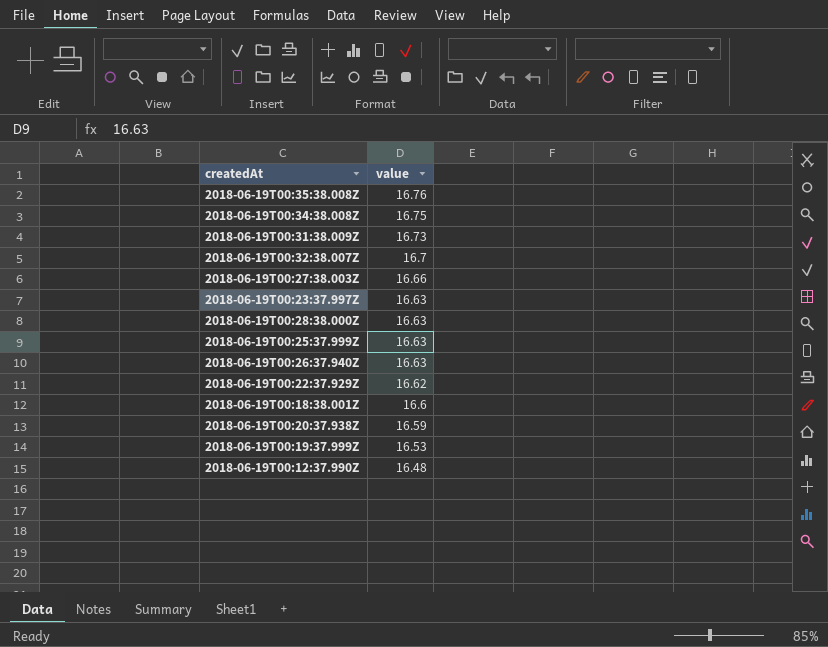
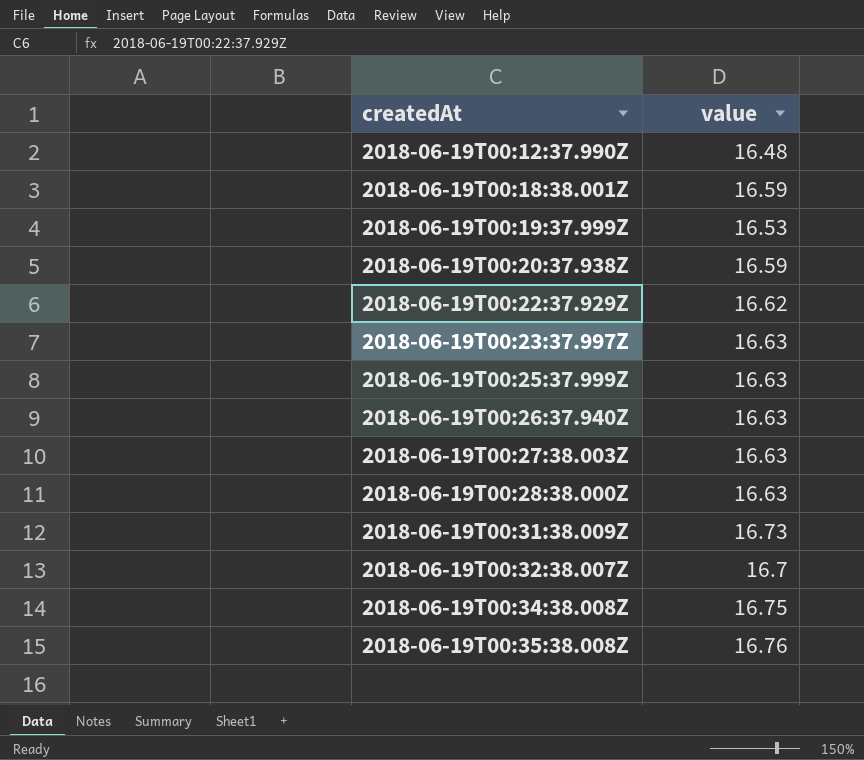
row order: value descending -> createdAt ascending
2018-06-19T00:18:38.001Z | value: 16.6 -> 16.59
2018-06-19T00:27:38.003Z | value: 16.66 -> 16.63

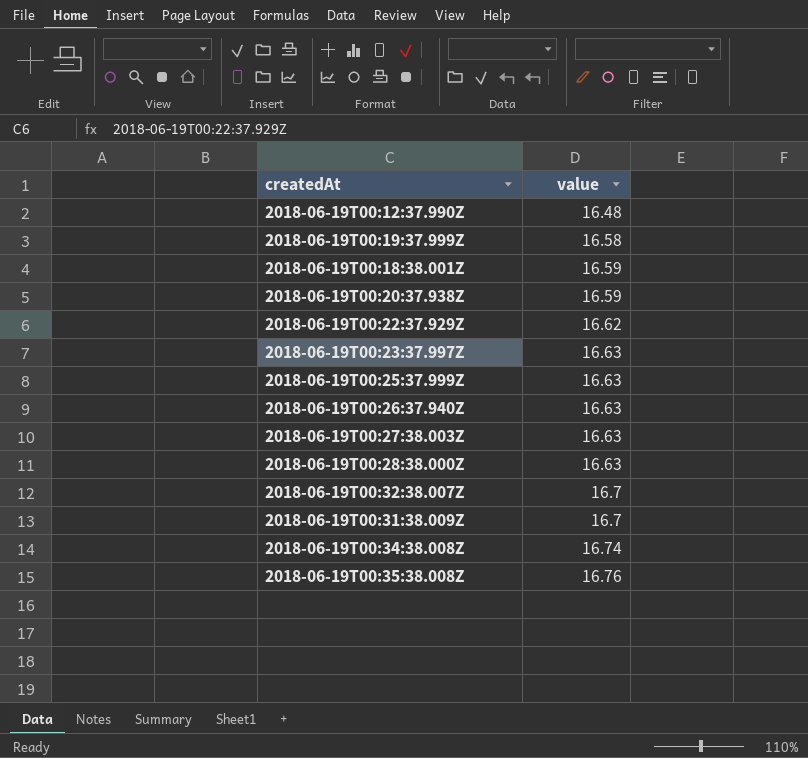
row order: createdAt ascending -> value ascending
2018-06-19T00:19:37.999Z | value: 16.53 -> 16.58
2018-06-19T00:31:38.009Z | value: 16.73 -> 16.7
2018-06-19T00:34:38.008Z | value: 16.75 -> 16.74

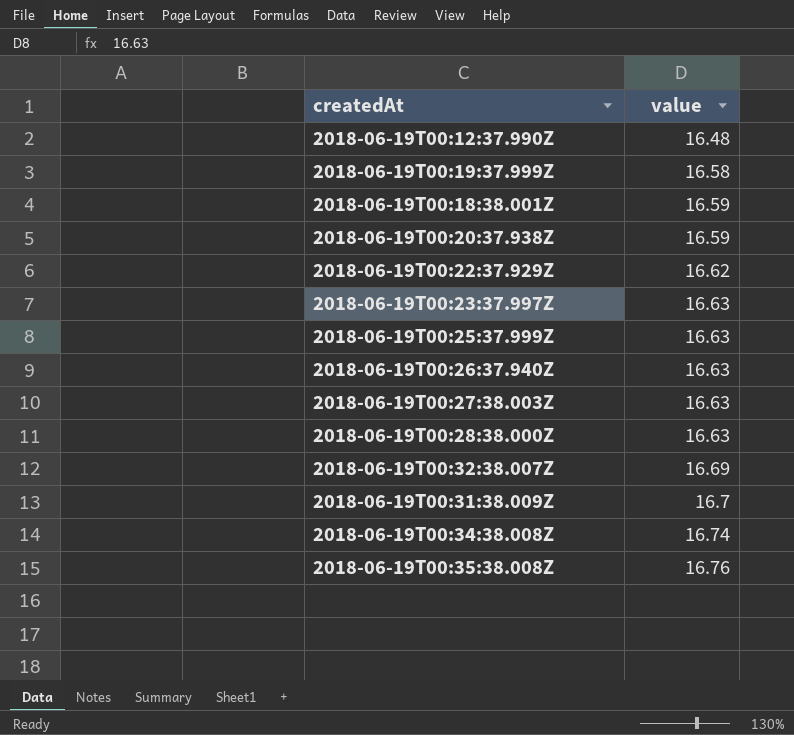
2018-06-19T00:32:38.007Z | value: 16.7 -> 16.69

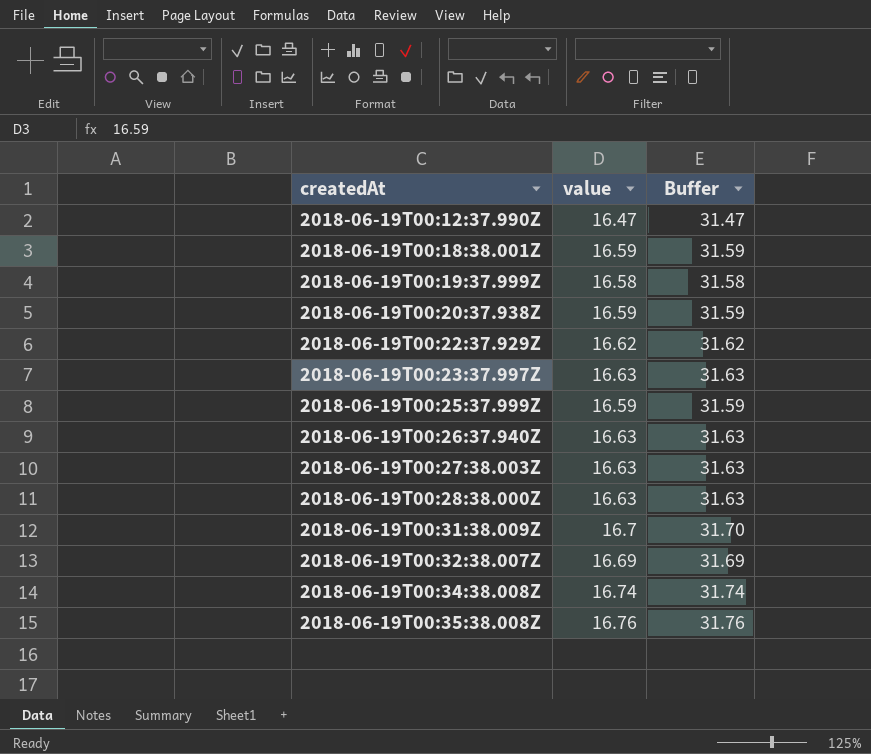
row order: value ascending -> createdAt ascending
column Buffer | formula: none -> [value] + 15
2018-06-19T00:12:37.990Z | value: 16.48 -> 16.47
2018-06-19T00:25:37.999Z | value: 16.63 -> 16.59

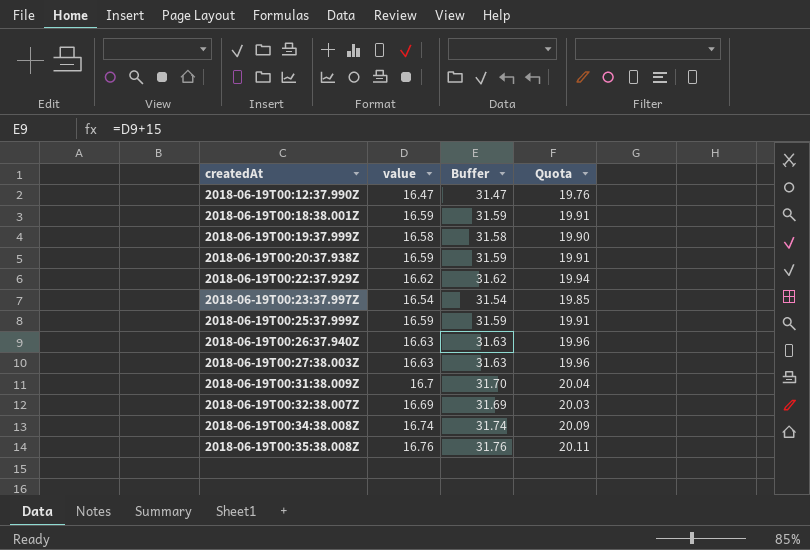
column Quota | formula: none -> [value] * 1.2
row 2018-06-19T00:28:38.000Z: 16.63 | 31.63 -> none
2018-06-19T00:23:37.997Z | value: 16.63 -> 16.54
2018-06-19T00:23:37.997Z | Buffer: 31.63 -> 31.54

